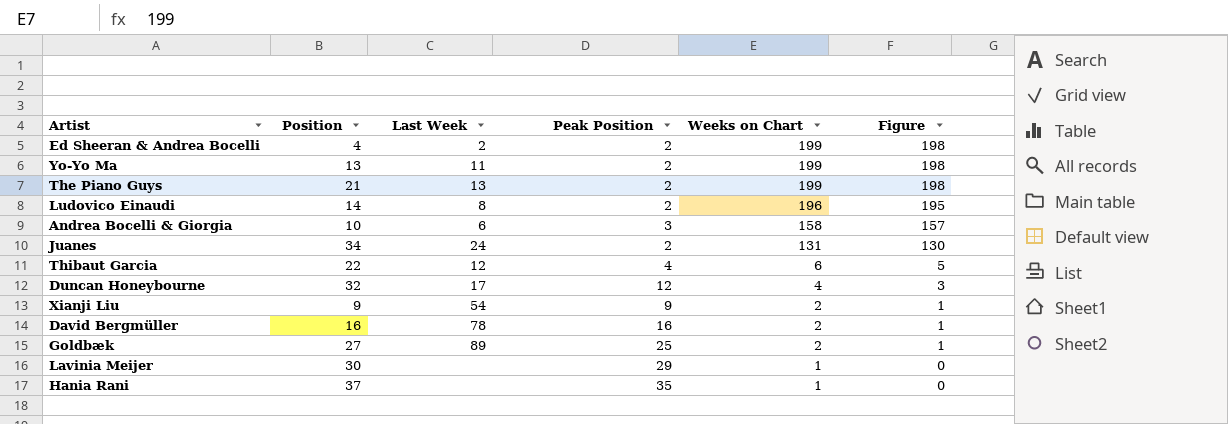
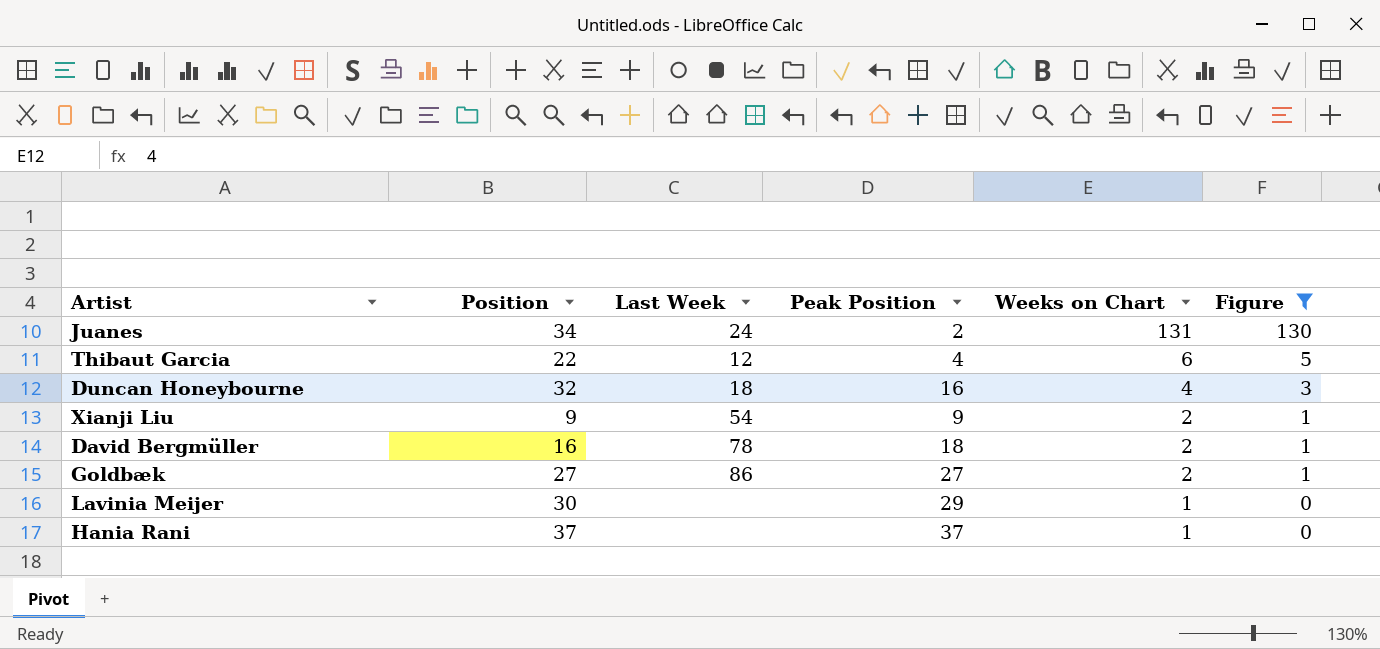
filter: none -> Figure <= 130
Duncan Honeybourne | Last Week: 17 -> 18
Duncan Honeybourne | Peak Position: 12 -> 16
David Bergmüller | Peak Position: 16 -> 18
Goldbæk | Last Week: 89 -> 86
Goldbæk | Peak Position: 25 -> 27
Hania Rani | Peak Position: 35 -> 37

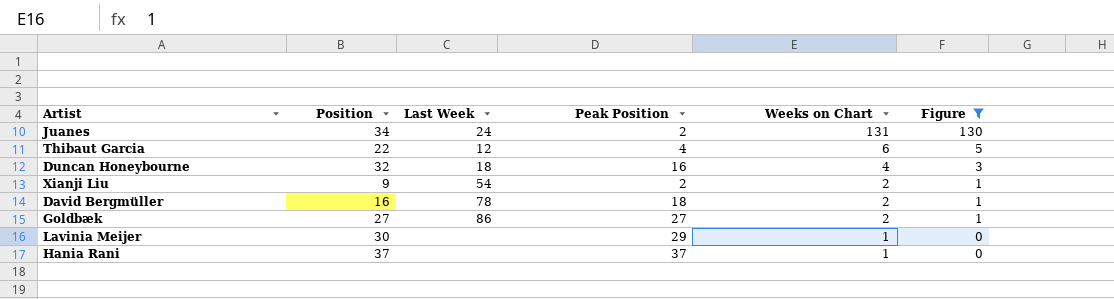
Xianji Liu | Peak Position: 9 -> 2

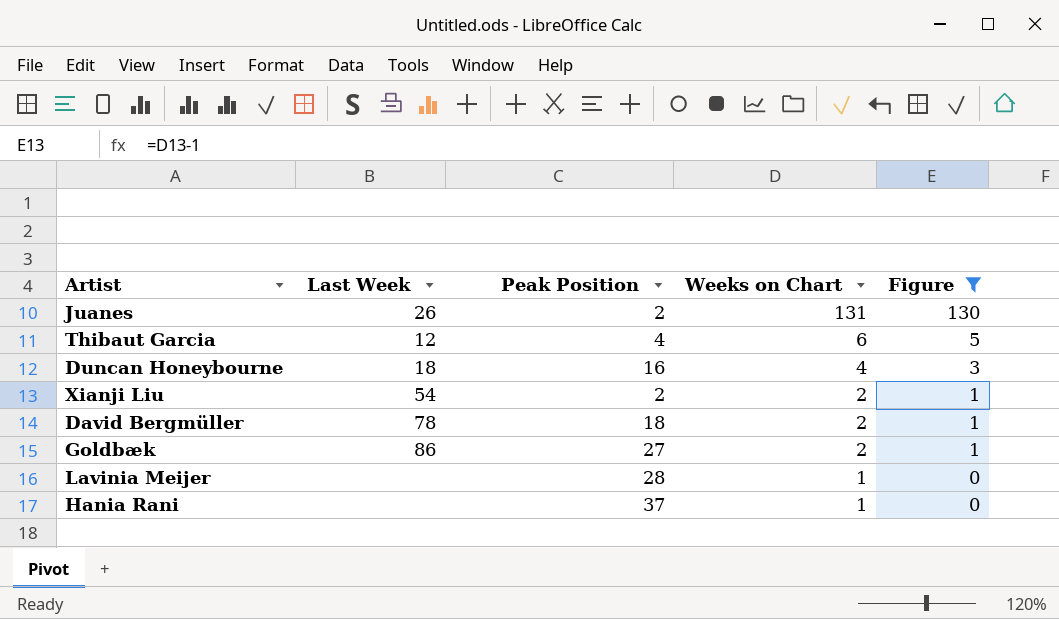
column Position | position: 2 -> none
Juanes | Last Week: 24 -> 26
Lavinia Meijer | Peak Position: 29 -> 28

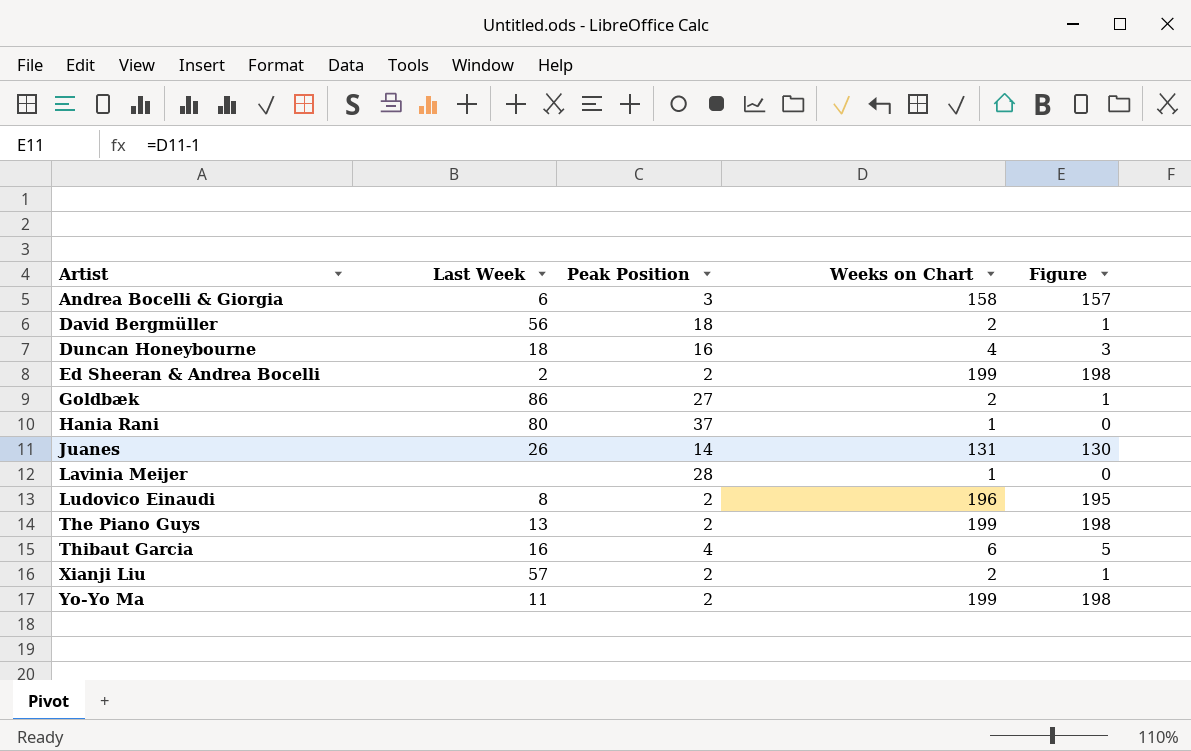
filter: Figure <= 130 -> none
row order: Weeks on Chart descending -> Artist ascending
David Bergmüller | Last Week: 78 -> 56
Hania Rani | Last Week: none -> 80
Juanes | Peak Position: 2 -> 14
Thibaut Garcia | Last Week: 12 -> 16
Xianji Liu | Last Week: 54 -> 57

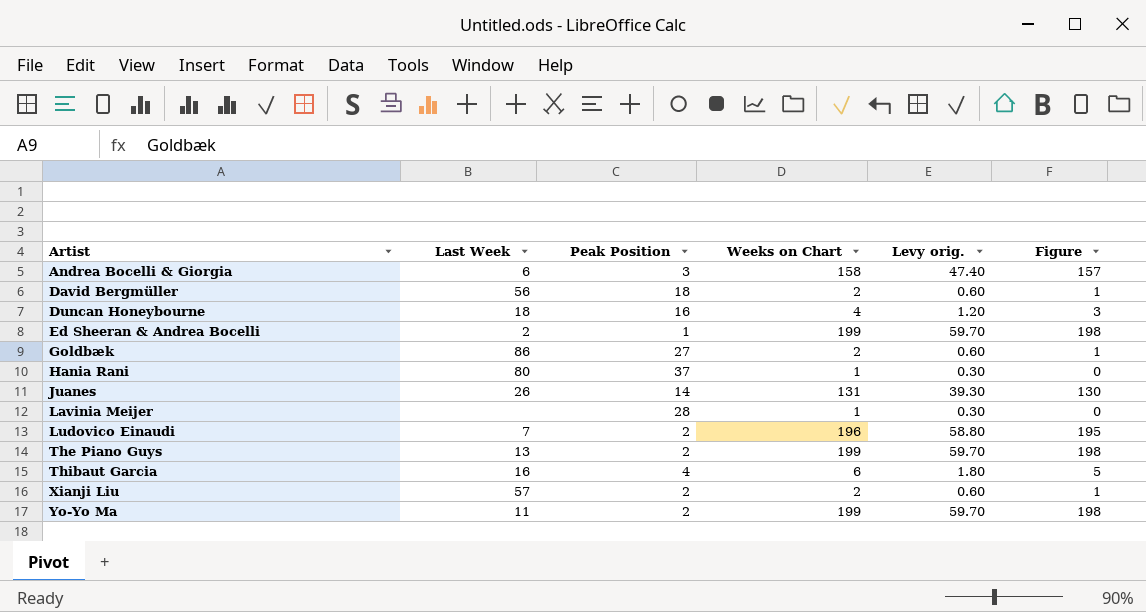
column Levy orig. | formula: none -> [Weeks on Chart] * 0.3
Ed Sheeran & Andrea Bocelli | Peak Position: 2 -> 1
Ludovico Einaudi | Last Week: 8 -> 7

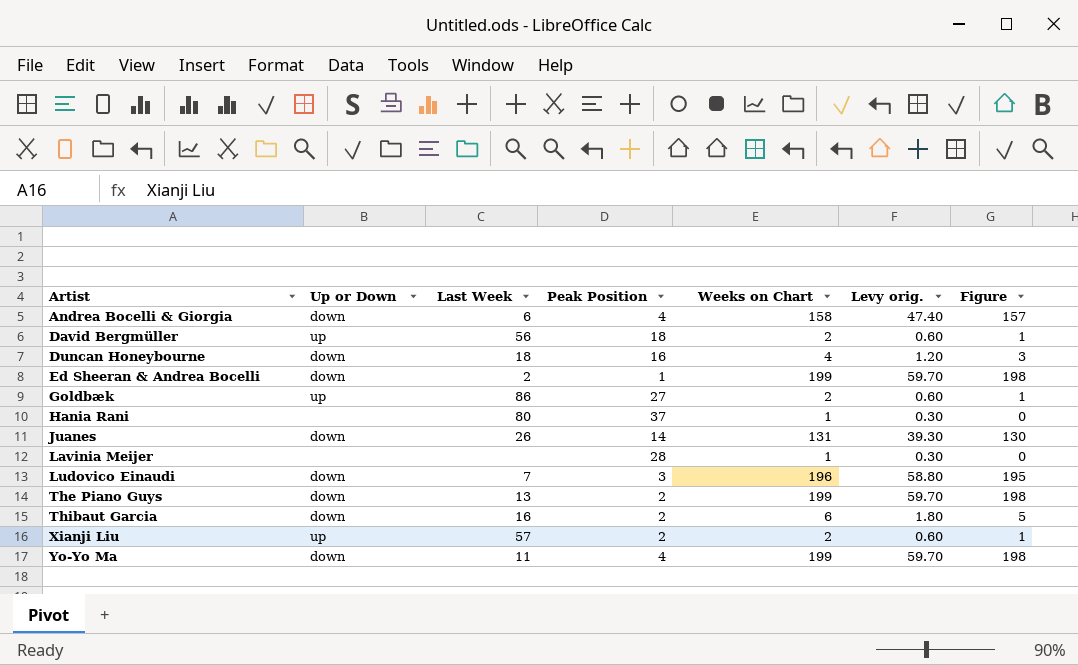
column Up or Down | position: none -> 2
Andrea Bocelli & Giorgia | Peak Position: 3 -> 4
Ludovico Einaudi | Peak Position: 2 -> 3
Thibaut Garcia | Peak Position: 4 -> 2
Yo-Yo Ma | Peak Position: 2 -> 4

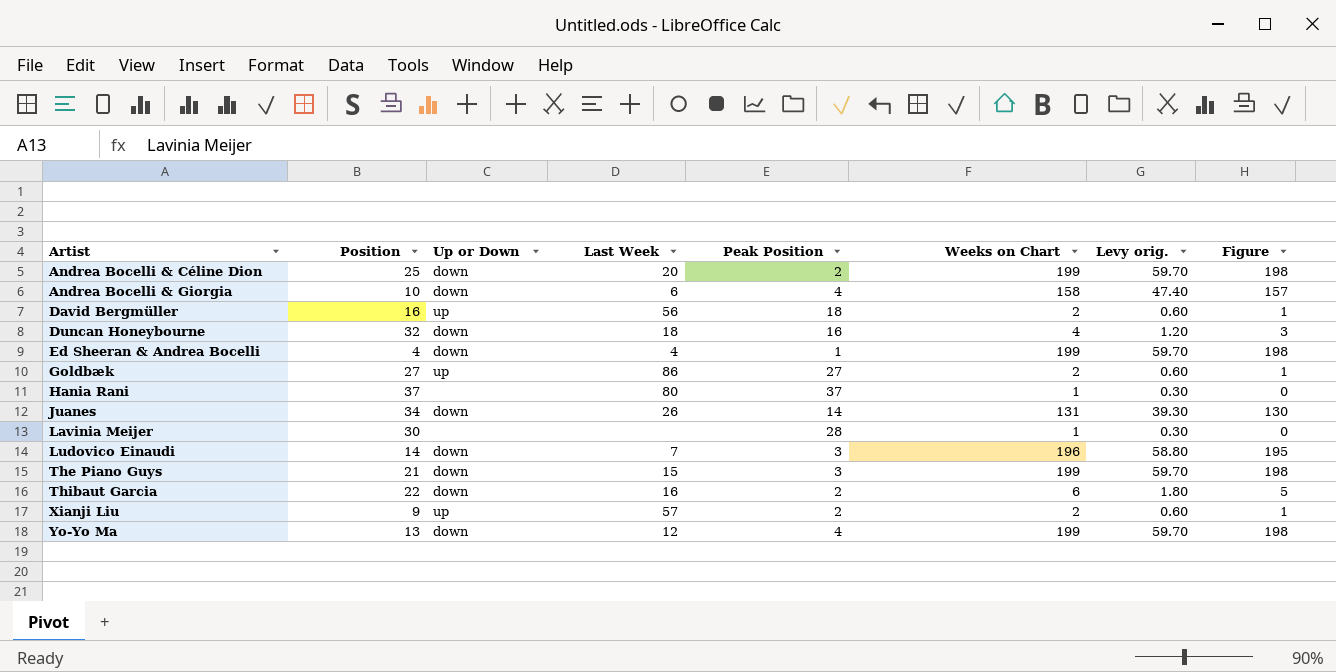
column Position | position: none -> 2
row Andrea Bocelli & Céline Dion: none -> 25 | down | 20 | 2 | 199 | 59.70 | 198
Ed Sheeran & Andrea Bocelli | Last Week: 2 -> 4
The Piano Guys | Last Week: 13 -> 15
The Piano Guys | Peak Position: 2 -> 3
Yo-Yo Ma | Last Week: 11 -> 12

